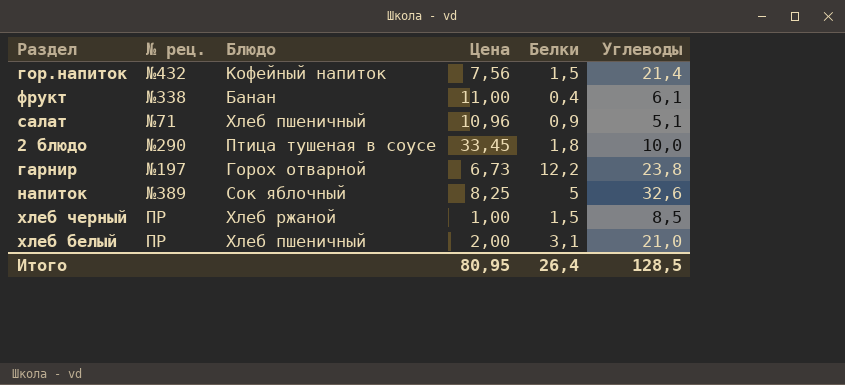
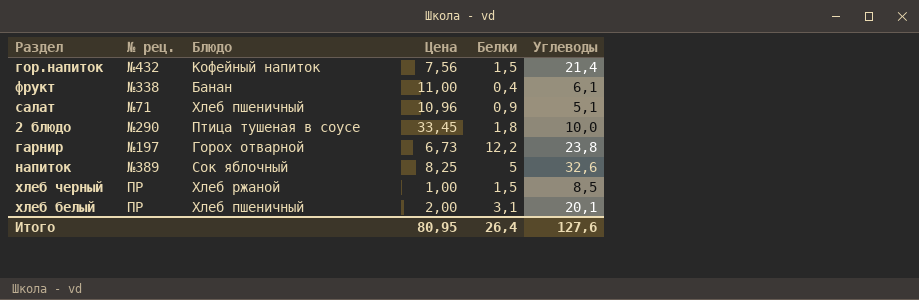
хлеб белый | Углеводы: 21,0 -> 20,1
Итого | Углеводы: 128,5 -> 127,6

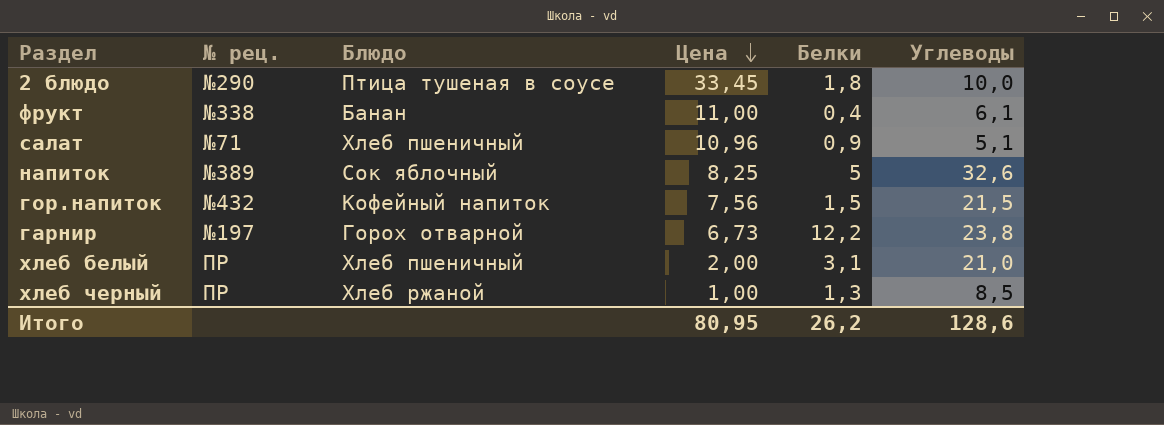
row order: none -> Цена descending
гор.напиток | Углеводы: 21,4 -> 21,5
хлеб белый | Углеводы: 20,1 -> 21,0
хлеб черный | Белки: 1,5 -> 1,3
Итого | Белки: 26,4 -> 26,2
Итого | Углеводы: 127,6 -> 128,6

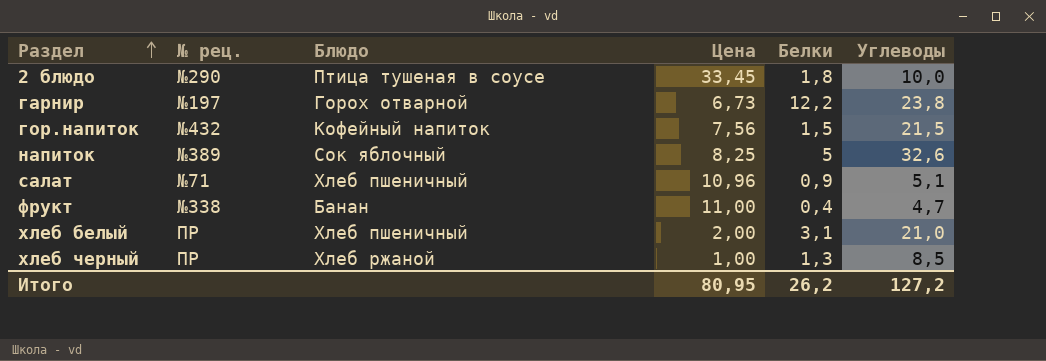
row order: Цена descending -> Раздел ascending
фрукт | Углеводы: 6,1 -> 4,7
Итого | Углеводы: 128,6 -> 127,2

